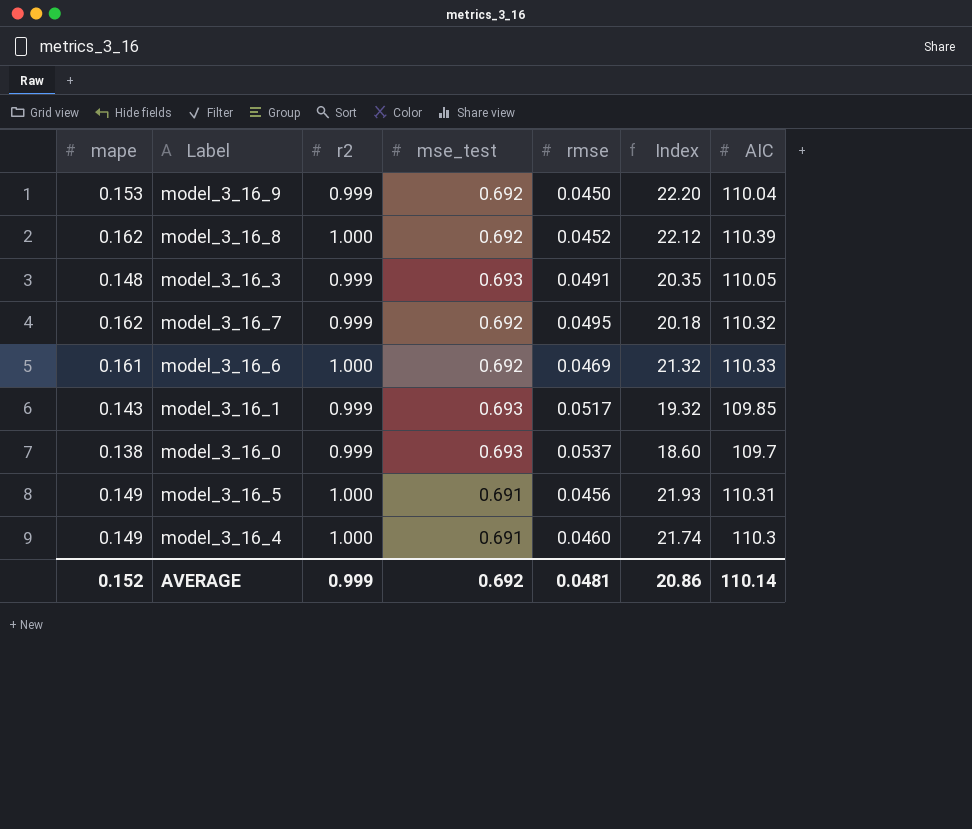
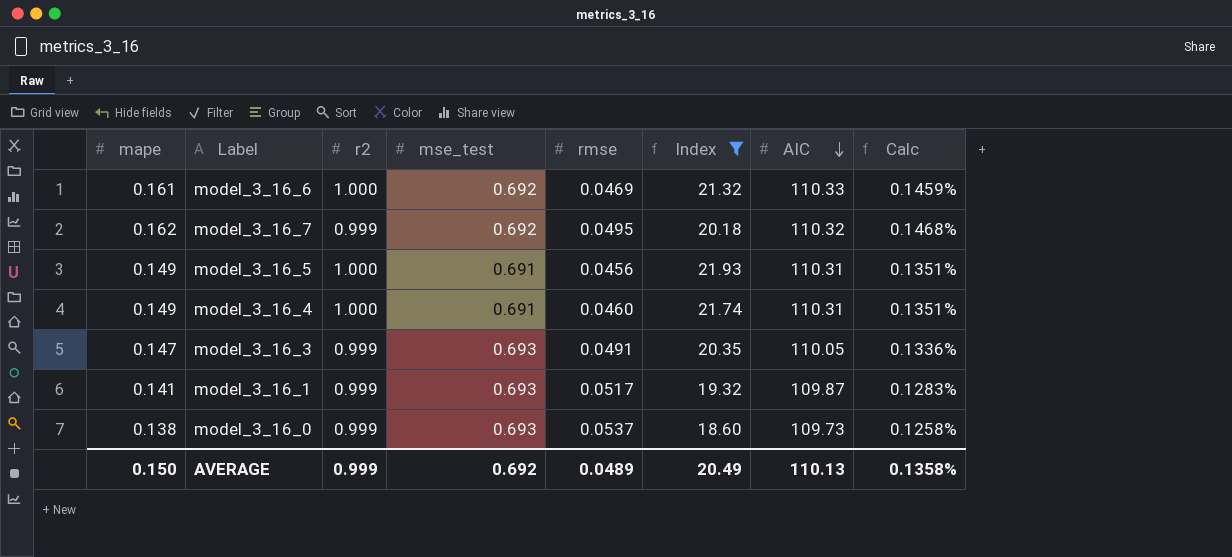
filter: none -> Index <= 21.93
row order: none -> AIC descending
column Calc | formula: none -> [mape] / [AIC]
model_3_16_4 | AIC: 110.3 -> 110.31
model_3_16_3 | mape: 0.148 -> 0.147
model_3_16_1 | mape: 0.143 -> 0.141
model_3_16_1 | AIC: 109.85 -> 109.87
model_3_16_0 | AIC: 109.7 -> 109.73
AVERAGE | mape: 0.152 -> 0.150
AVERAGE | rmse: 0.0481 -> 0.0489
AVERAGE | Index: 20.86 -> 20.49
AVERAGE | AIC: 110.14 -> 110.13

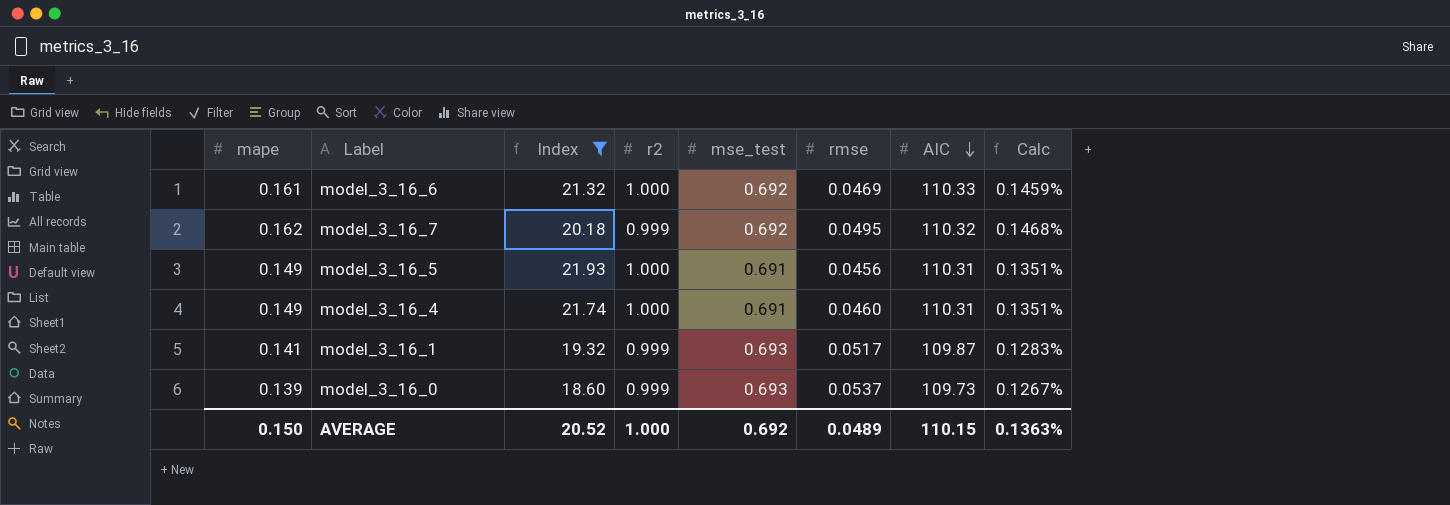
column Index | position: 6 -> 3
row model_3_16_3: 0.147 | 0.999 | 0.693 | 0.0491 | 20.35 | 110.05 | 0.1336% -> none
model_3_16_0 | mape: 0.138 -> 0.139
model_3_16_0 | Calc: 0.1258% -> 0.1267%
AVERAGE | Index: 20.49 -> 20.52
AVERAGE | r2: 0.999 -> 1.000
AVERAGE | AIC: 110.13 -> 110.15
AVERAGE | Calc: 0.1358% -> 0.1363%

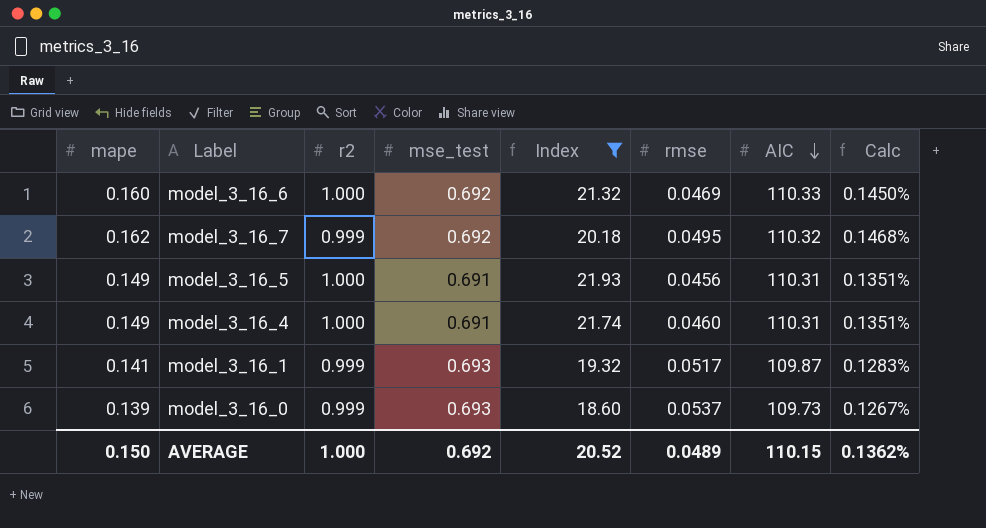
column Index | position: 3 -> 5
model_3_16_6 | mape: 0.161 -> 0.160
model_3_16_6 | Calc: 0.1459% -> 0.1450%
AVERAGE | Calc: 0.1363% -> 0.1362%

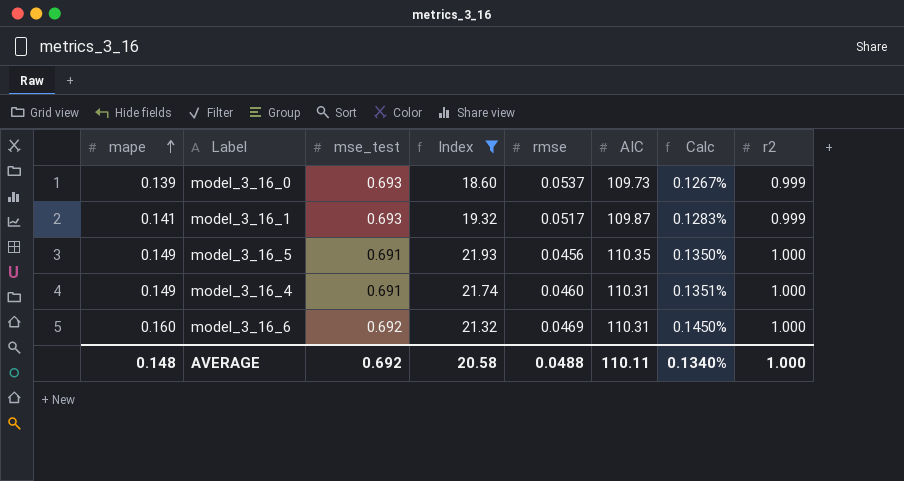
row order: AIC descending -> mape ascending
column r2 | position: 3 -> 8
row model_3_16_7: 0.162 | 0.999 | 0.692 | 20.18 | 0.0495 | 110.32 | 0.1468% -> none
model_3_16_5 | AIC: 110.31 -> 110.35
model_3_16_5 | Calc: 0.1351% -> 0.1350%
model_3_16_6 | AIC: 110.33 -> 110.31
AVERAGE | mape: 0.150 -> 0.148
AVERAGE | Index: 20.52 -> 20.58
AVERAGE | rmse: 0.0489 -> 0.0488
AVERAGE | AIC: 110.15 -> 110.11
AVERAGE | Calc: 0.1362% -> 0.1340%

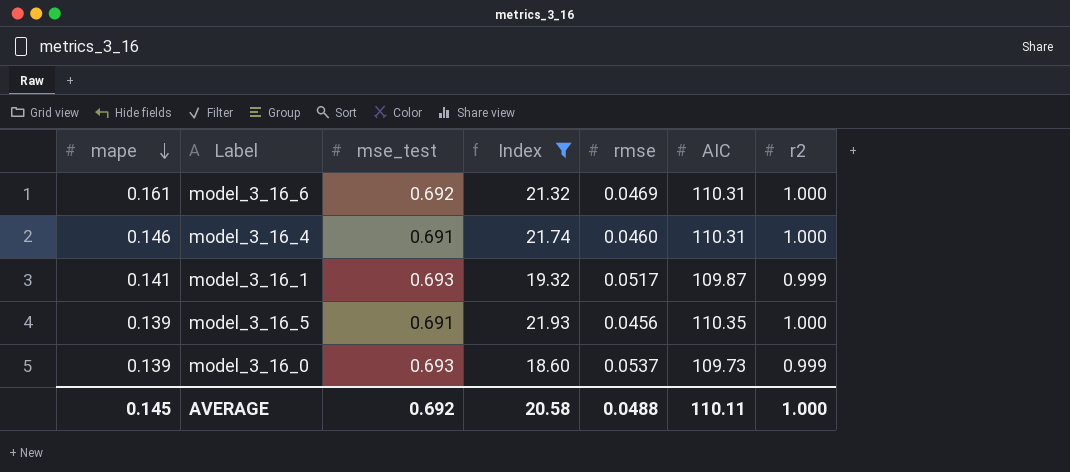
row order: mape ascending -> mape descending
column Calc | formula: [mape] / [AIC] -> none
model_3_16_6 | mape: 0.160 -> 0.161
model_3_16_4 | mape: 0.149 -> 0.146
model_3_16_5 | mape: 0.149 -> 0.139
AVERAGE | mape: 0.148 -> 0.145

